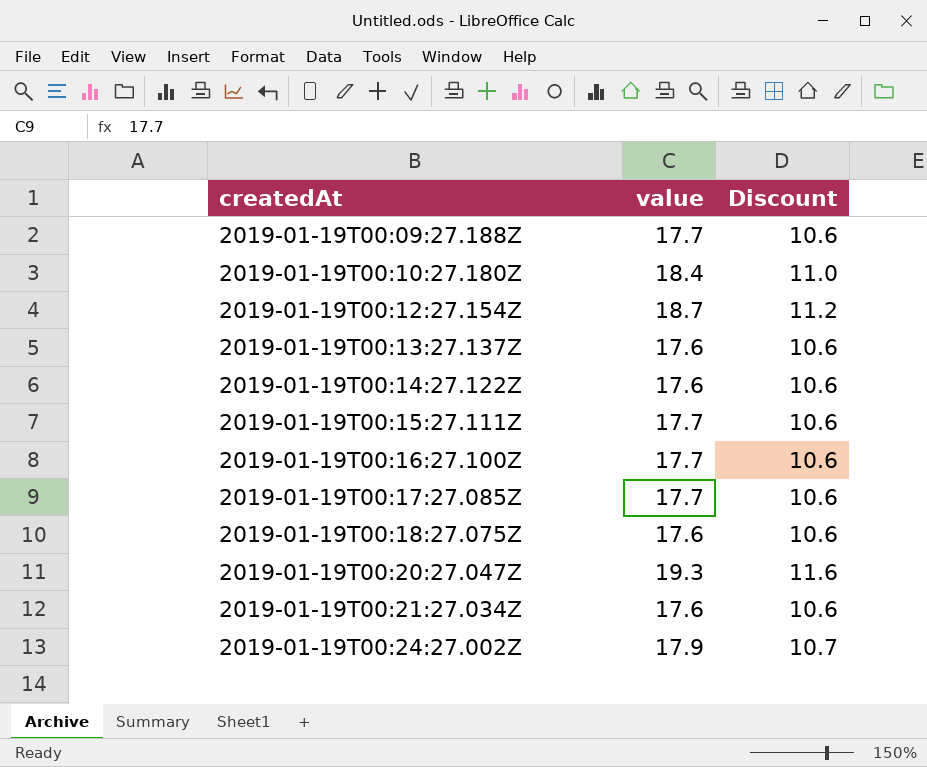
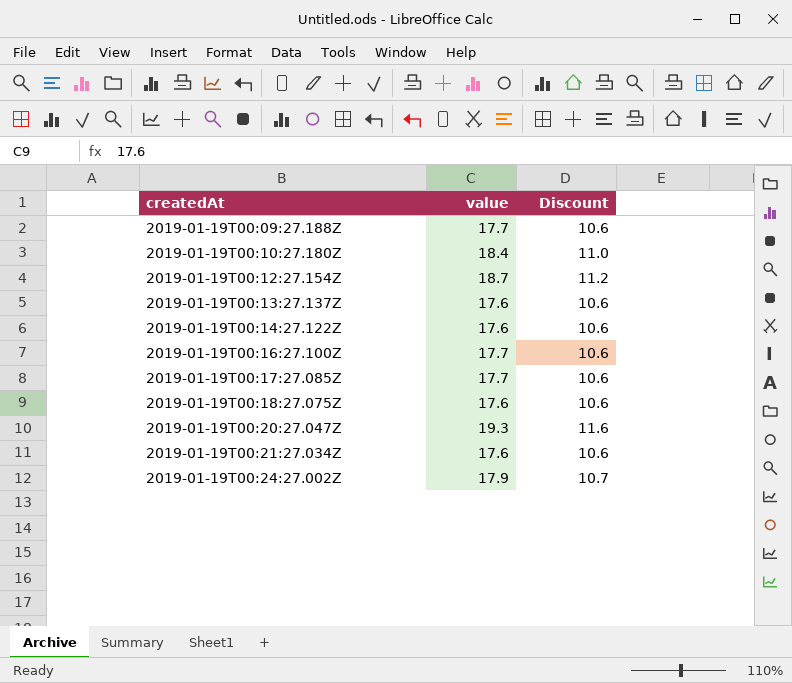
row 2019-01-19T00:15:27.111Z: 17.7 | 10.6 -> none

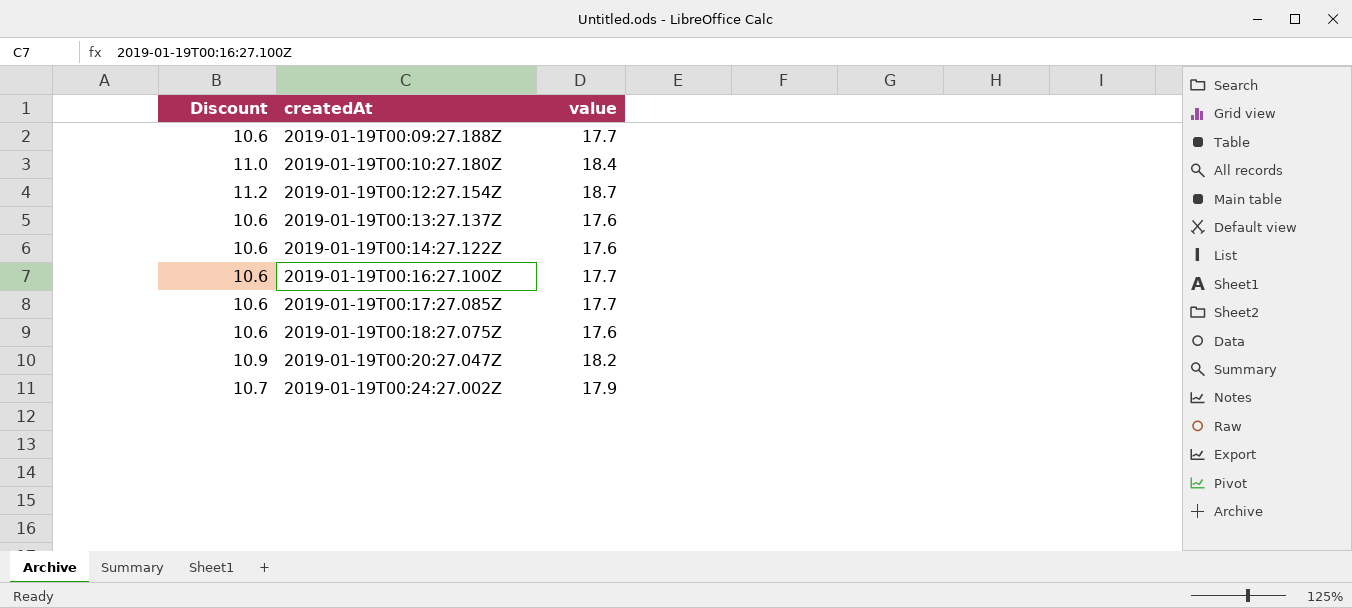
column Discount | position: 3 -> 1
row 2019-01-19T00:21:27.034Z: 17.6 | 10.6 -> none
2019-01-19T00:20:27.047Z | Discount: 11.6 -> 10.9
2019-01-19T00:20:27.047Z | value: 19.3 -> 18.2

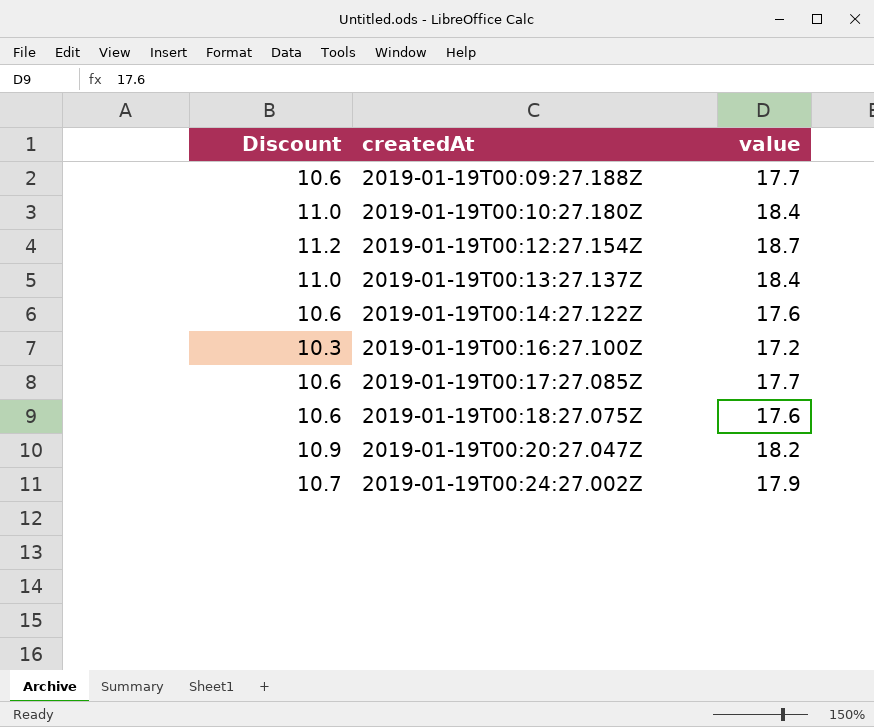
2019-01-19T00:13:27.137Z | Discount: 10.6 -> 11.0
2019-01-19T00:13:27.137Z | value: 17.6 -> 18.4
2019-01-19T00:16:27.100Z | Discount: 10.6 -> 10.3
2019-01-19T00:16:27.100Z | value: 17.7 -> 17.2

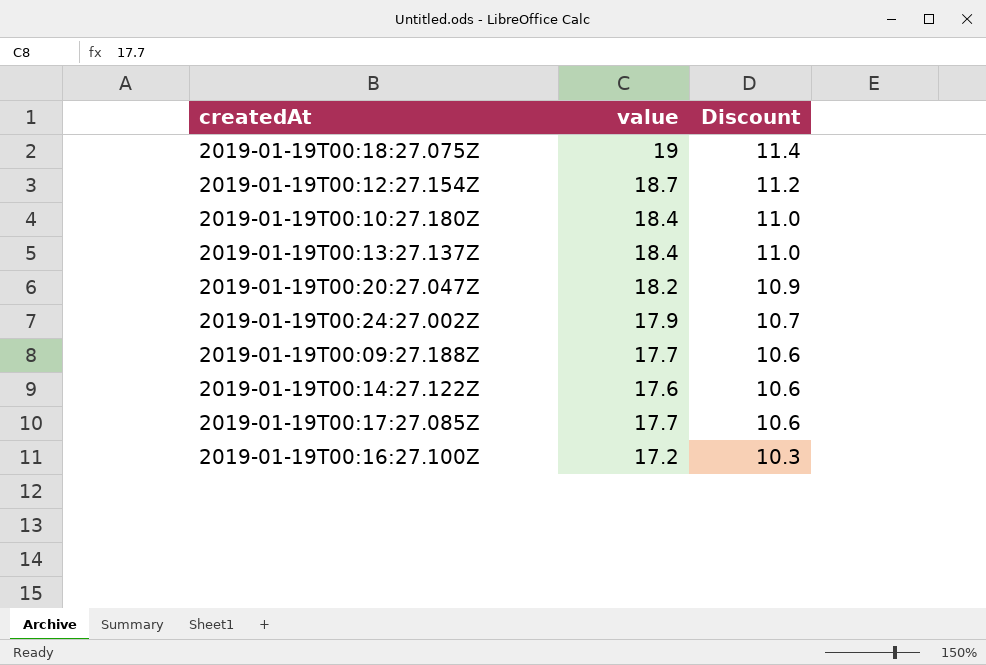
row order: createdAt ascending -> Discount descending
column Discount | position: 1 -> 3
2019-01-19T00:18:27.075Z | value: 17.6 -> 19
2019-01-19T00:18:27.075Z | Discount: 10.6 -> 11.4

